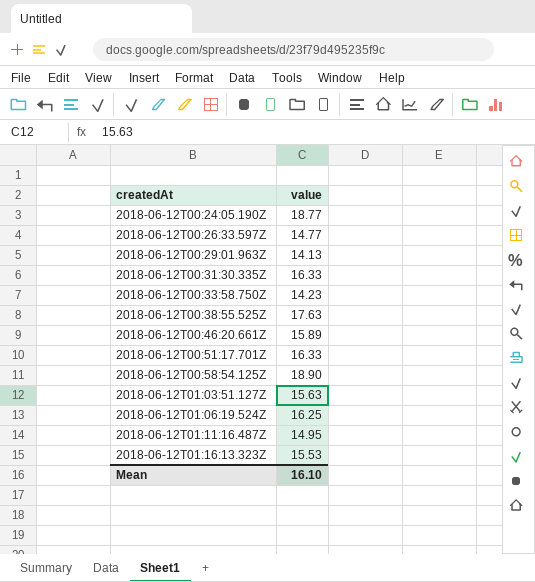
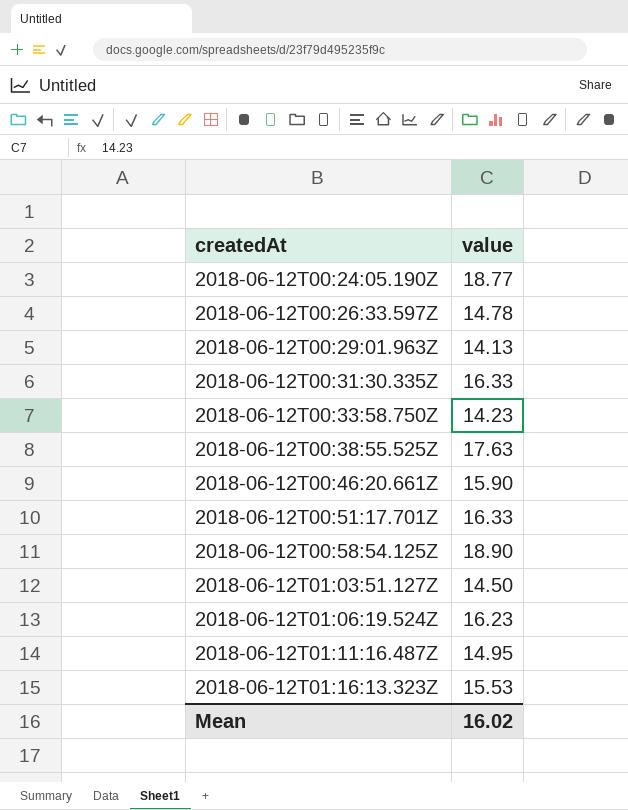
2018-06-12T00:26:33.597Z | value: 14.77 -> 14.78
2018-06-12T00:46:20.661Z | value: 15.89 -> 15.90
2018-06-12T01:03:51.127Z | value: 15.63 -> 14.50
2018-06-12T01:06:19.524Z | value: 16.25 -> 16.23
Mean | value: 16.10 -> 16.02

